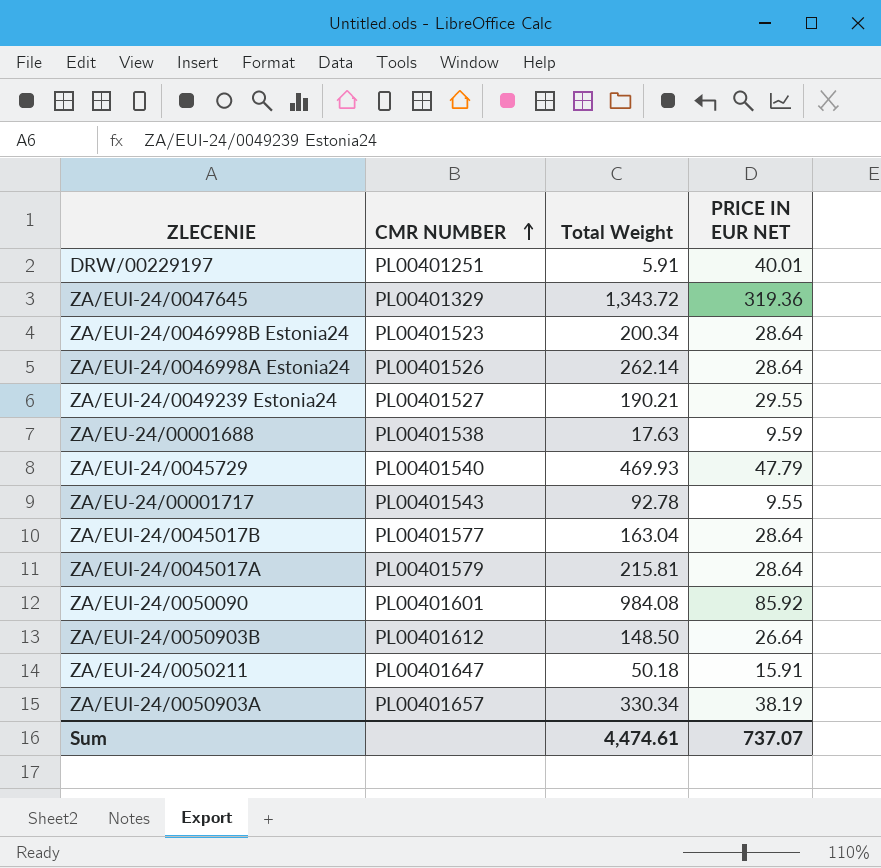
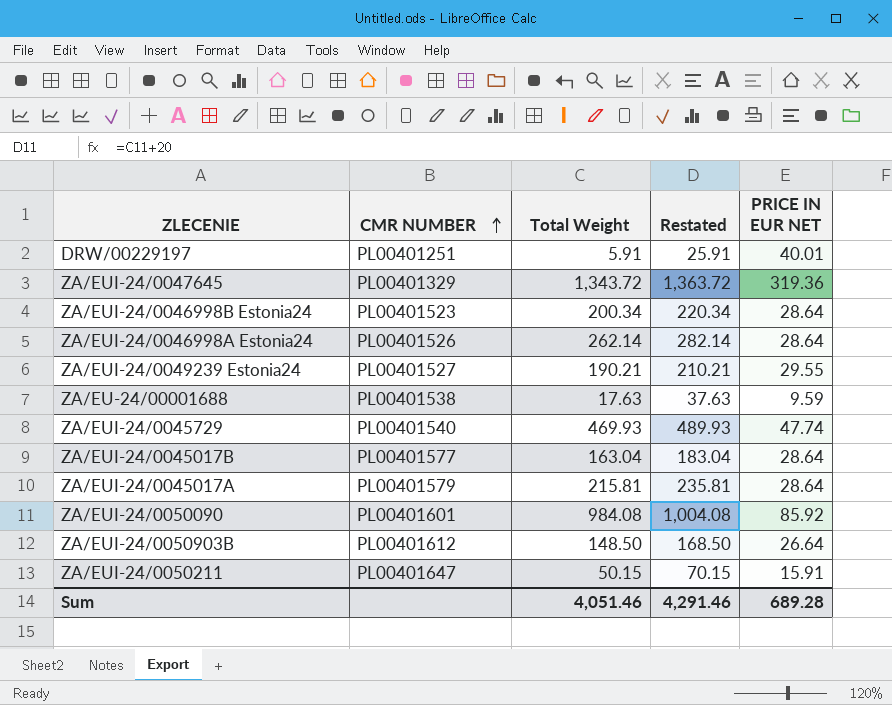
column Restated | formula: none -> [Total Weight] + 20
row ZA/EU-24/00001717: PL00401543 | 92.78 | 9.55 -> none
row ZA/EUI-24/0050903A: PL00401657 | 330.34 | 38.19 -> none
ZA/EUI-24/0045729 | PRICE IN EUR NET: 47.79 -> 47.74
ZA/EUI-24/0050211 | Total Weight: 50.18 -> 50.15
Sum | Total Weight: 4,474.61 -> 4,051.46
Sum | PRICE IN EUR NET: 737.07 -> 689.28

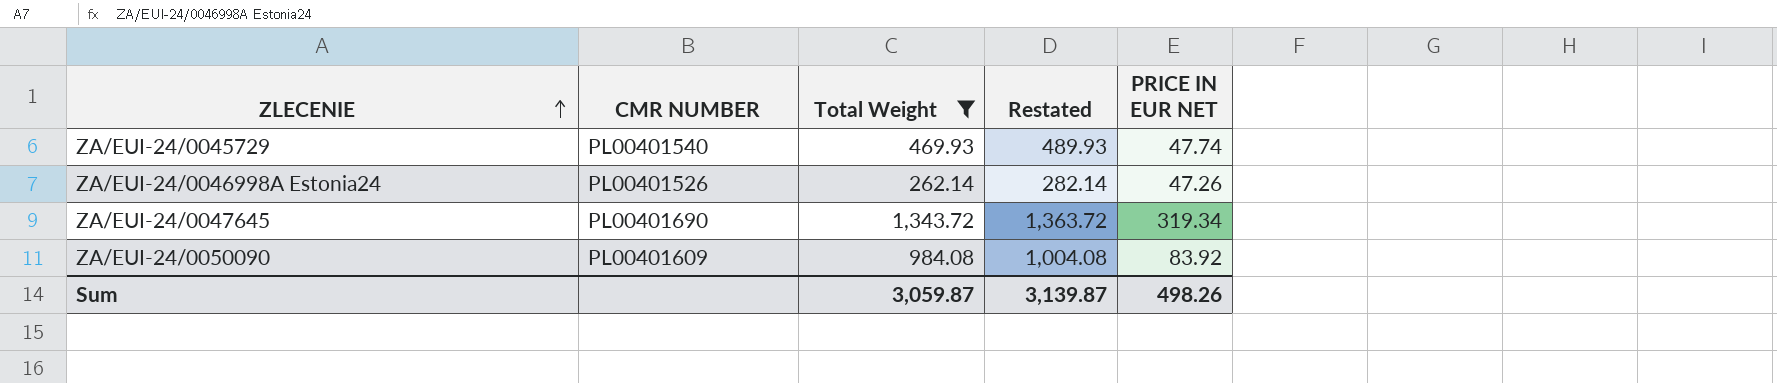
filter: none -> Total Weight >= 262.14
row order: CMR NUMBER ascending -> ZLECENIE ascending
ZA/EUI-24/0046998A Estonia24 | PRICE IN EUR NET: 28.64 -> 47.26
ZA/EUI-24/0047645 | CMR NUMBER: PL00401329 -> PL00401690
ZA/EUI-24/0047645 | PRICE IN EUR NET: 319.36 -> 319.34
ZA/EUI-24/0050090 | CMR NUMBER: PL00401601 -> PL00401609
ZA/EUI-24/0050090 | PRICE IN EUR NET: 85.92 -> 83.92
Sum | Total Weight: 4,051.46 -> 3,059.87
Sum | Restated: 4,291.46 -> 3,139.87
Sum | PRICE IN EUR NET: 689.28 -> 498.26

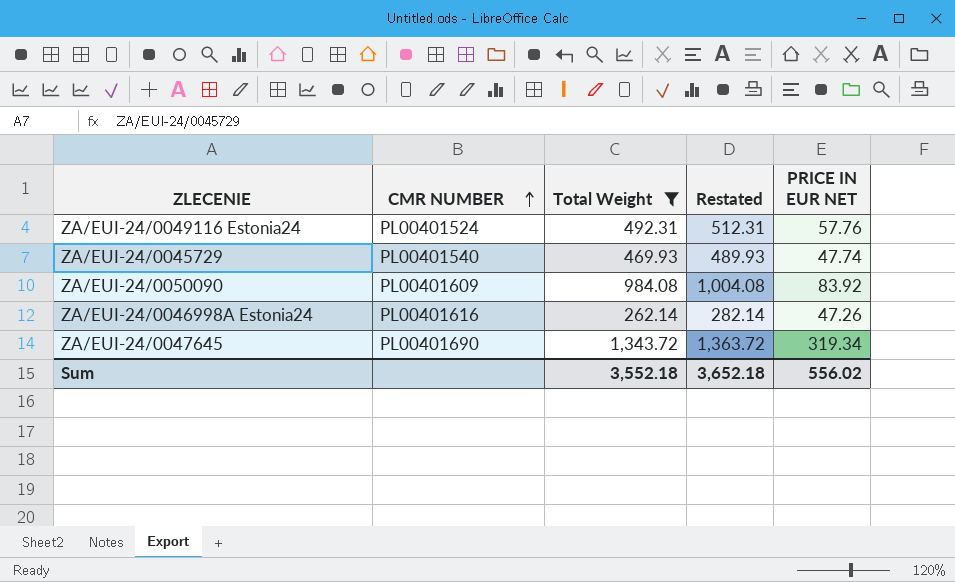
row order: ZLECENIE ascending -> CMR NUMBER ascending
row ZA/EUI-24/0049116 Estonia24: none -> PL00401524 | 492.31 | 512.31 | 57.76
ZA/EUI-24/0046998A Estonia24 | CMR NUMBER: PL00401526 -> PL00401616
Sum | Total Weight: 3,059.87 -> 3,552.18
Sum | Restated: 3,139.87 -> 3,652.18
Sum | PRICE IN EUR NET: 498.26 -> 556.02

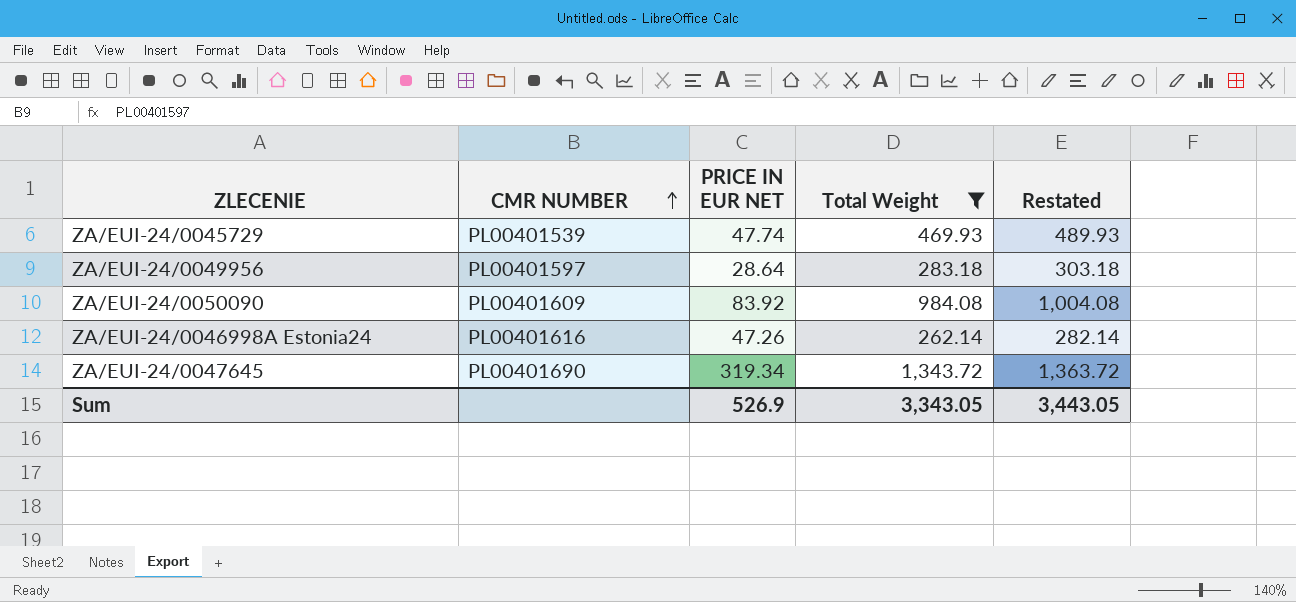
column PRICE IN EUR NET | position: 5 -> 3
row ZA/EUI-24/0049116 Estonia24: PL00401524 | 492.31 | 512.31 | 57.76 -> none
ZA/EUI-24/0045729 | CMR NUMBER: PL00401540 -> PL00401539
row ZA/EUI-24/0049956: none -> PL00401597 | 28.64 | 283.18 | 303.18
Sum | PRICE IN EUR NET: 556.02 -> 526.9
Sum | Total Weight: 3,552.18 -> 3,343.05
Sum | Restated: 3,652.18 -> 3,443.05

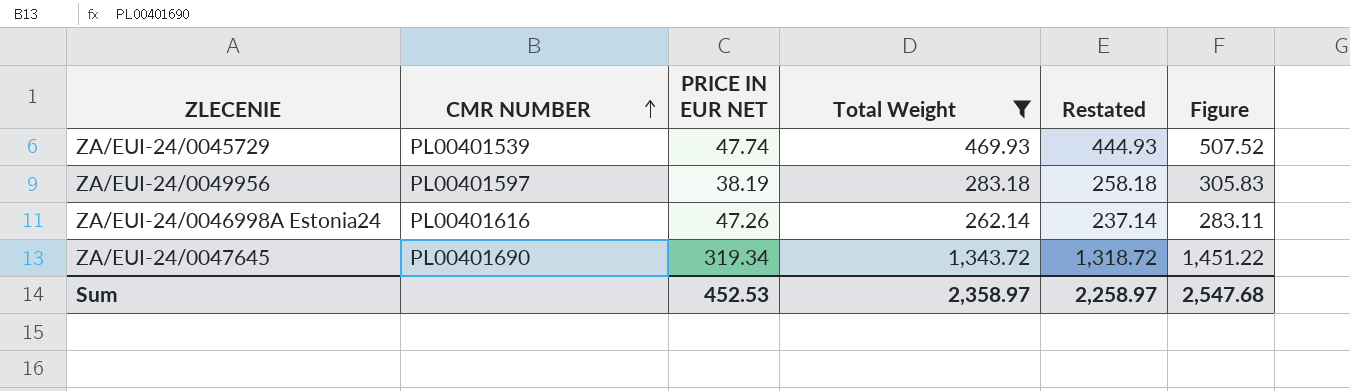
column Restated | formula: [Total Weight] + 20 -> [Total Weight] - 25
column Figure | formula: none -> [Total Weight] * 1.08
row ZA/EUI-24/0050090: PL00401609 | 83.92 | 984.08 | 1,004.08 -> none
ZA/EUI-24/0049956 | PRICE IN EUR NET: 28.64 -> 38.19
Sum | PRICE IN EUR NET: 526.9 -> 452.53
Sum | Total Weight: 3,343.05 -> 2,358.97
Sum | Restated: 3,443.05 -> 2,258.97

